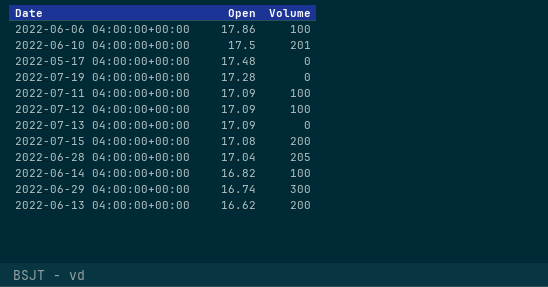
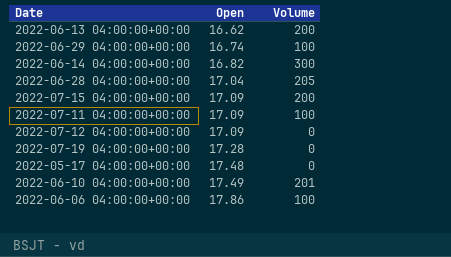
row order: Open descending -> Open ascending
row 2022-07-13 04:00:00+00:00: 17.09 | 0 -> none
2022-06-29 04:00:00+00:00 | Volume: 300 -> 100
2022-06-14 04:00:00+00:00 | Volume: 100 -> 300
2022-07-15 04:00:00+00:00 | Open: 17.08 -> 17.09
2022-07-12 04:00:00+00:00 | Volume: 100 -> 0
2022-06-10 04:00:00+00:00 | Open: 17.5 -> 17.49

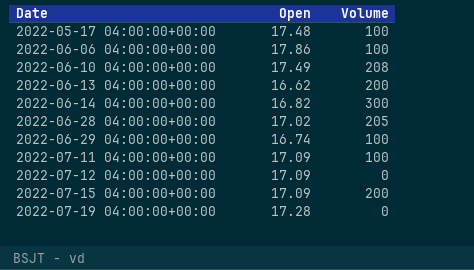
row order: Open ascending -> Date ascending
2022-05-17 04:00:00+00:00 | Volume: 0 -> 100
2022-06-10 04:00:00+00:00 | Volume: 201 -> 208
2022-06-28 04:00:00+00:00 | Open: 17.04 -> 17.02

